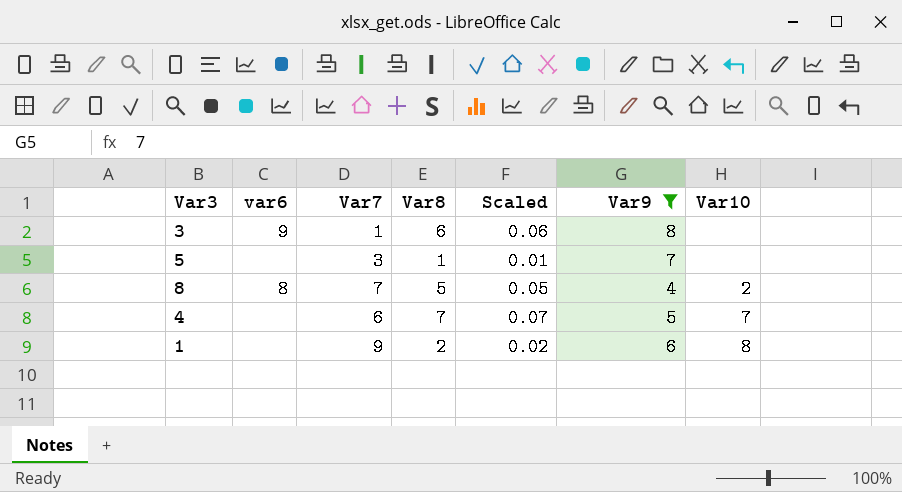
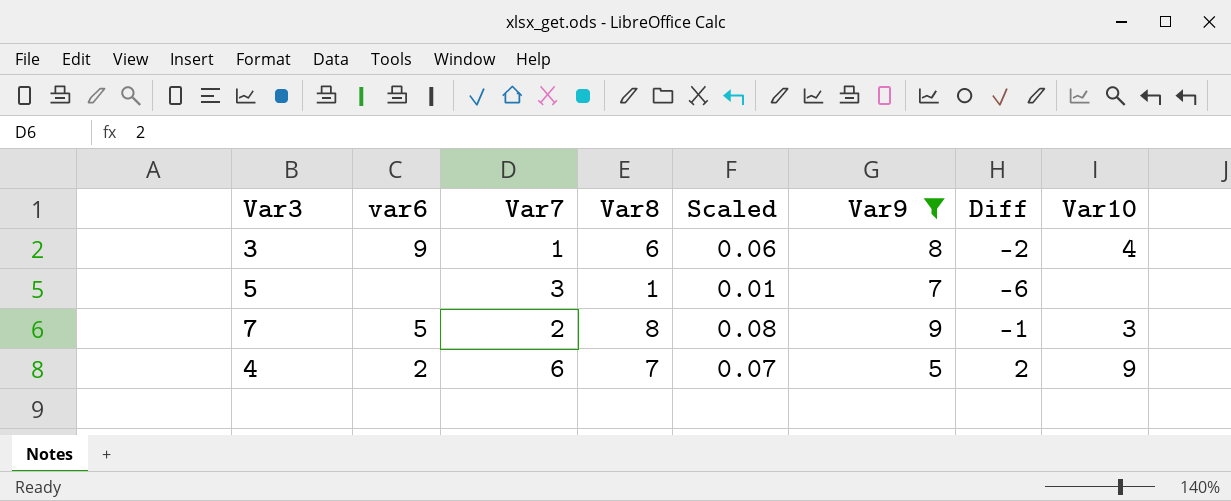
column Diff | formula: none -> [Var8] - [Var9]
row 8: 8 | 7 | 5 | 0.05 | 4 | 2 -> none
row 1: none | 9 | 2 | 0.02 | 6 | 8 -> none
3 | Var10: none -> 4
row 7: none -> 5 | 2 | 8 | 0.08 | 9 | -1 | 3
4 | var6: none -> 2
4 | Var10: 7 -> 9

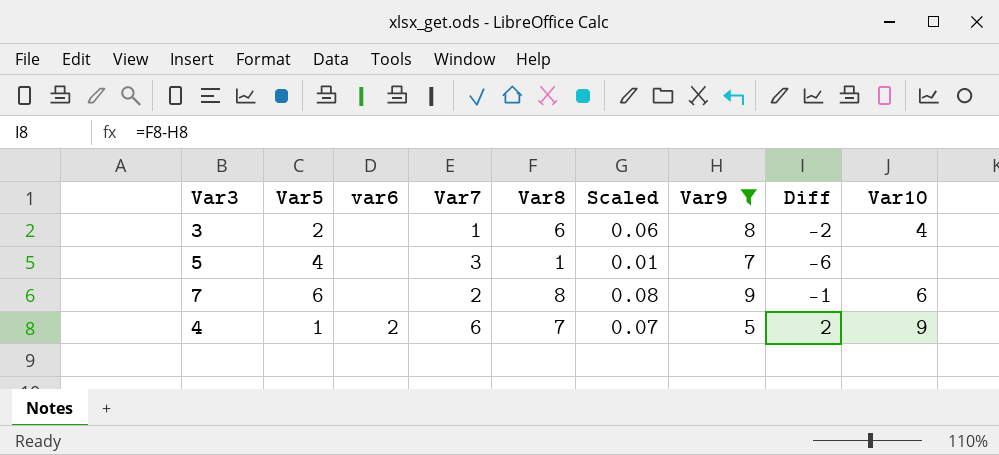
column Var5 | position: none -> 2
3 | var6: 9 -> none
7 | var6: 5 -> none
7 | Var10: 3 -> 6

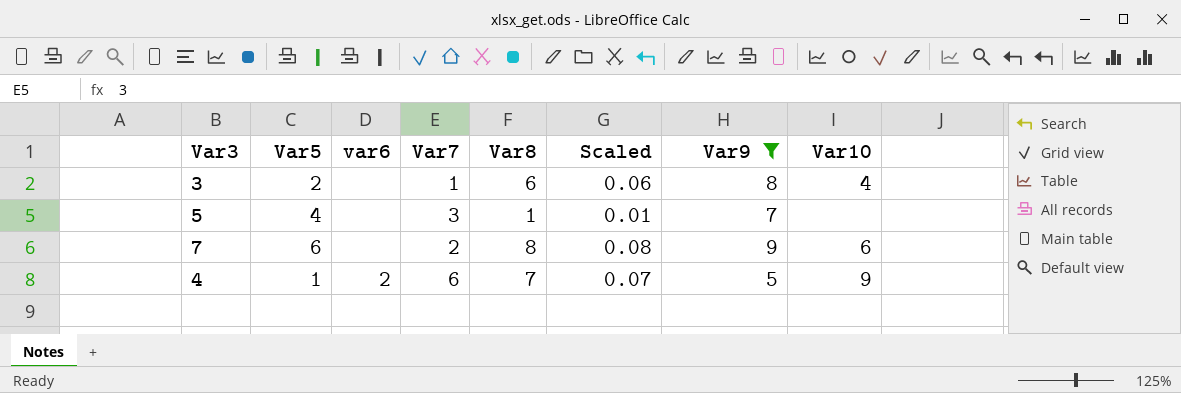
column Diff | formula: [Var8] - [Var9] -> none

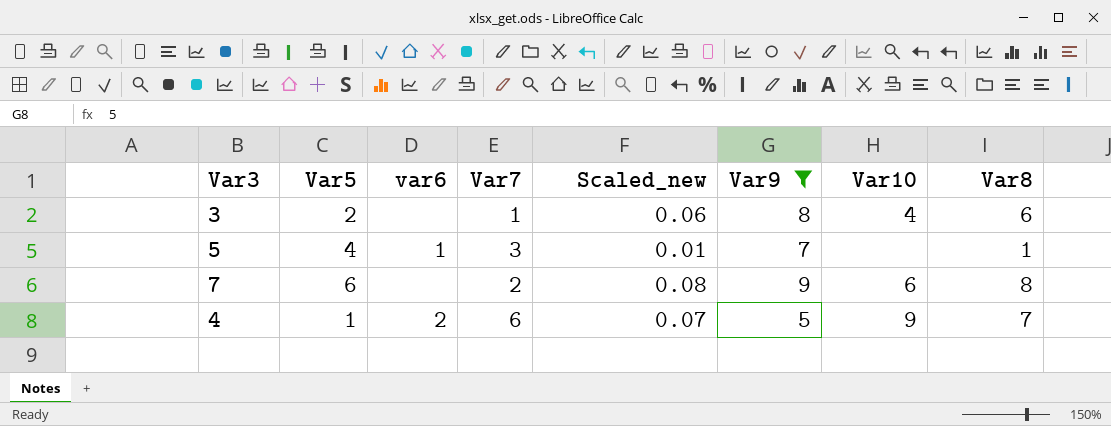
column name: Scaled -> Scaled_new
column Var8 | position: 5 -> 8
5 | var6: none -> 1

